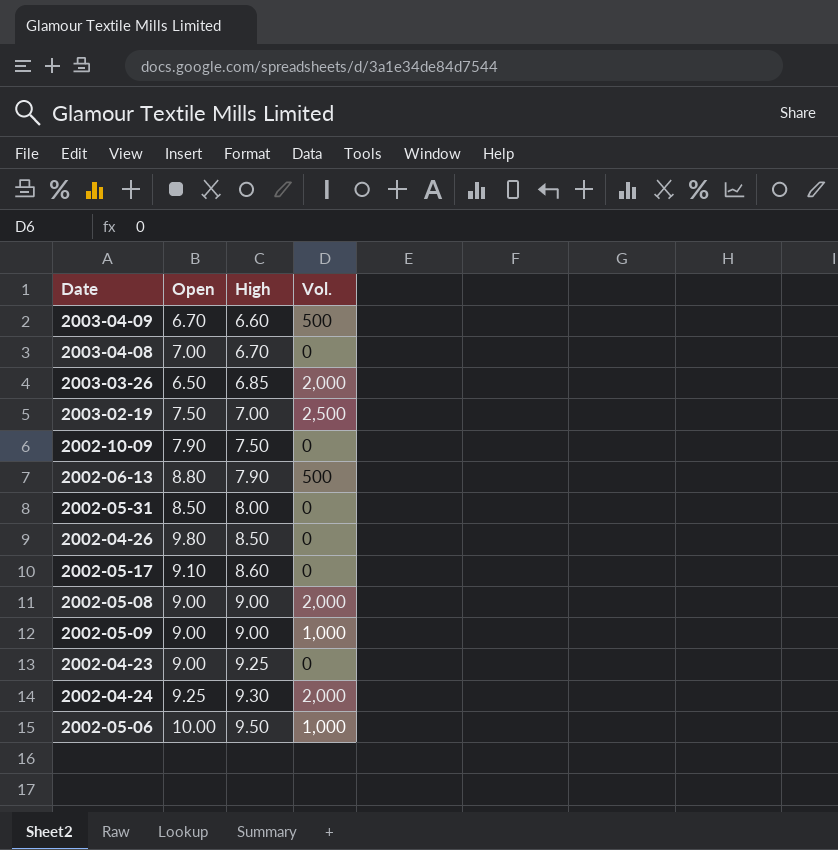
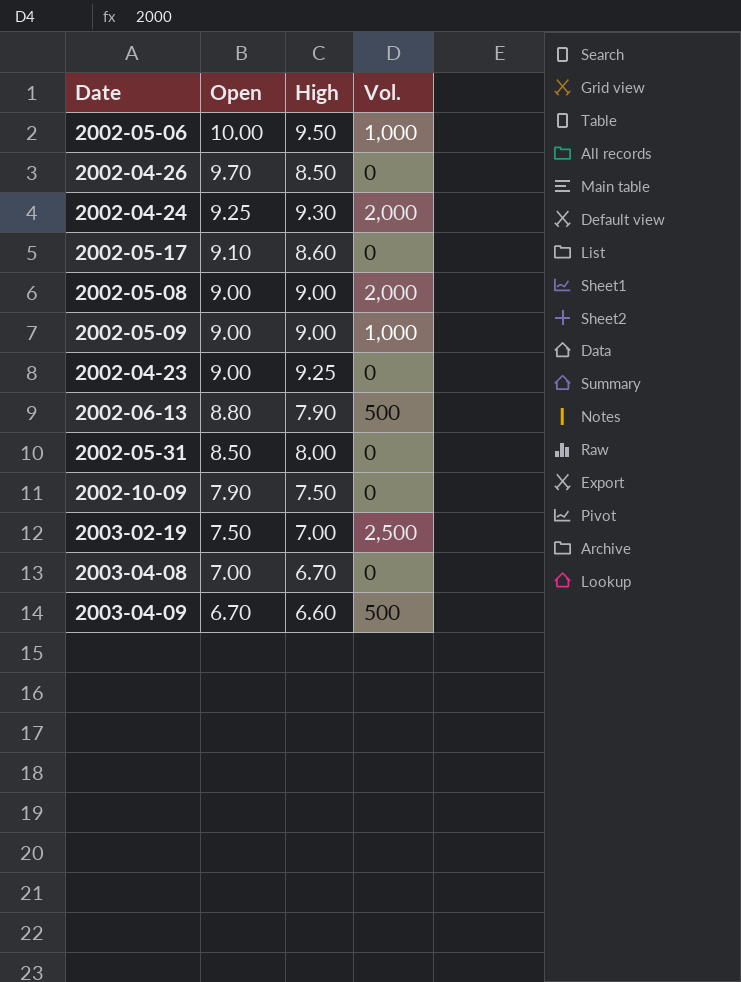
row order: High ascending -> Open descending
row 2003-03-26: 6.50 | 6.85 | 2,000 -> none
2002-04-26 | Open: 9.80 -> 9.70

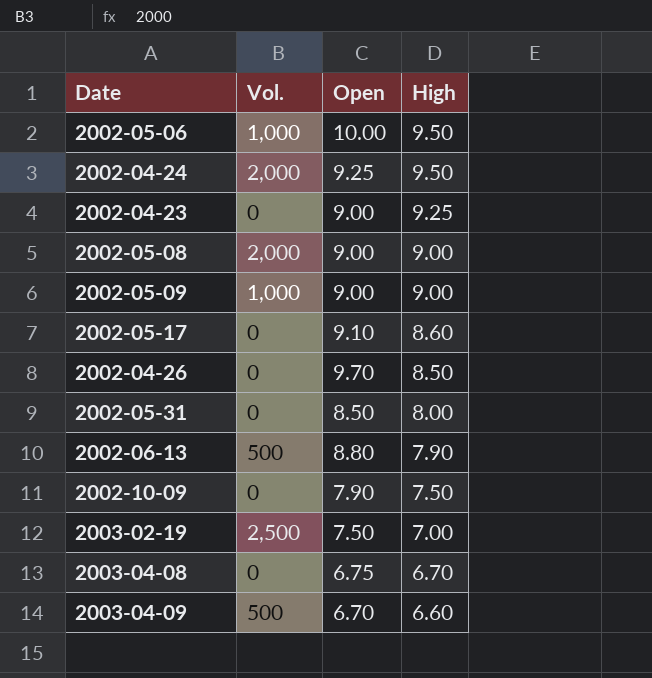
row order: Open descending -> High descending
column Vol. | position: 4 -> 2
2002-04-24 | High: 9.30 -> 9.50
2003-04-08 | Open: 7.00 -> 6.75

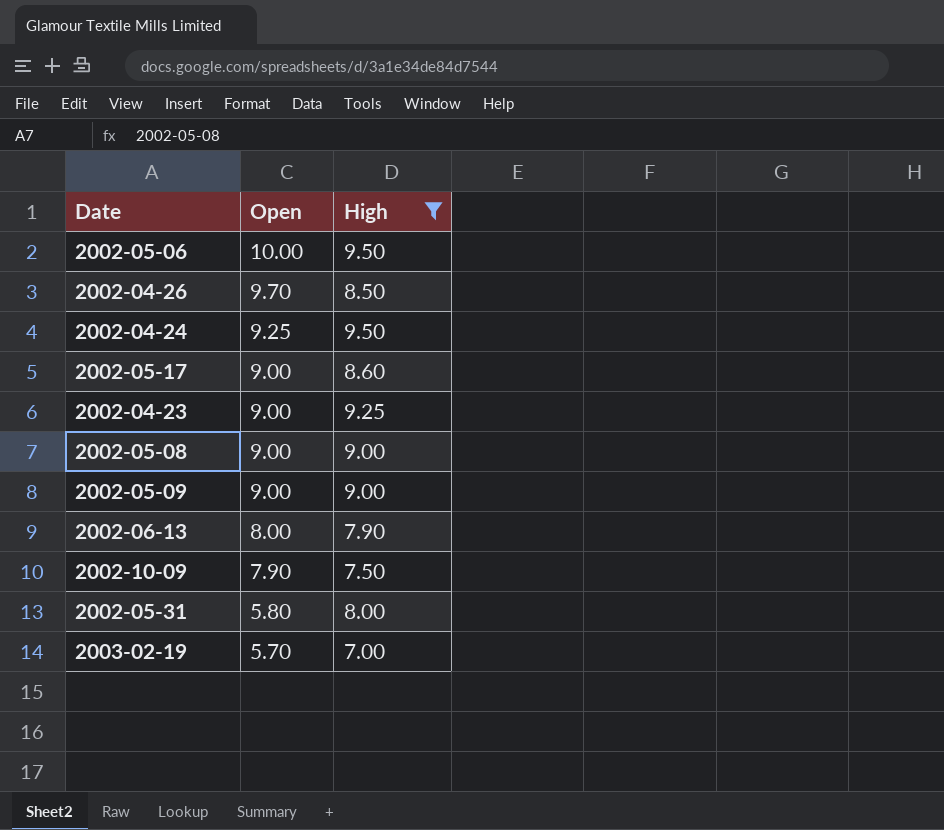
filter: none -> High >= 7.00
row order: High descending -> Open descending
column Vol. | position: 2 -> none
2002-05-17 | Open: 9.10 -> 9.00
2002-06-13 | Open: 8.80 -> 8.00
2002-05-31 | Open: 8.50 -> 5.80
2003-02-19 | Open: 7.50 -> 5.70

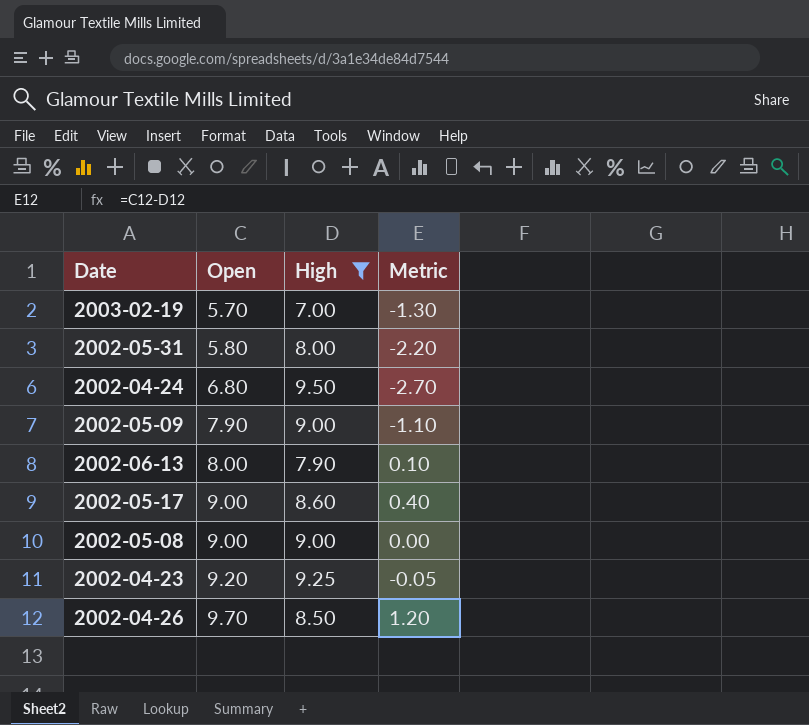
row order: Open descending -> Open ascending
column Metric | formula: none -> [Open] - [High]
row 2002-05-06: 10.00 | 9.50 -> none
row 2002-10-09: 7.90 | 7.50 -> none
2002-04-24 | Open: 9.25 -> 6.80
2002-05-09 | Open: 9.00 -> 7.90
2002-04-23 | Open: 9.00 -> 9.20

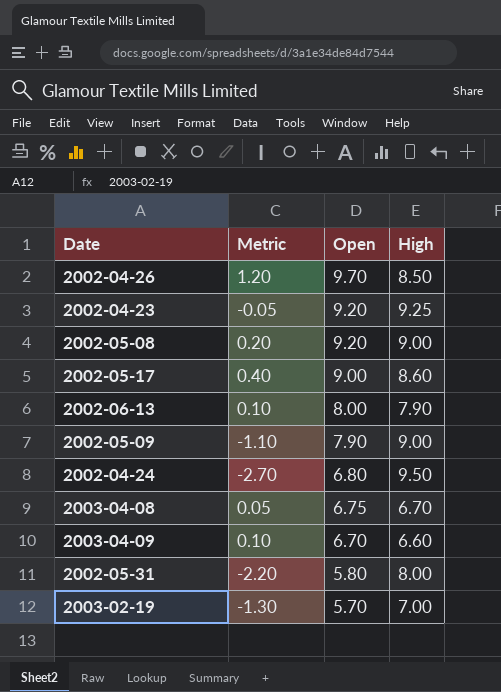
filter: High >= 7.00 -> none
row order: Open ascending -> Open descending
column Metric | position: 4 -> 2
2002-05-08 | Metric: 0.00 -> 0.20
2002-05-08 | Open: 9.00 -> 9.20

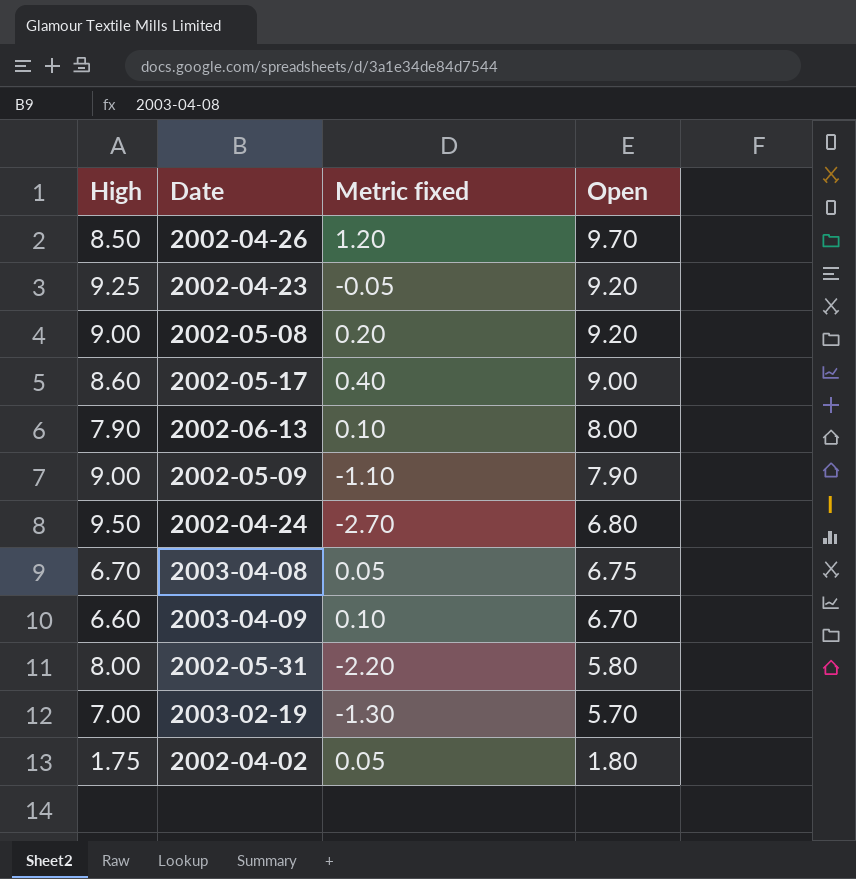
column High | position: 4 -> 1
column name: Metric -> Metric fixed
row 2002-04-02: none -> 1.75 | 0.05 | 1.80

